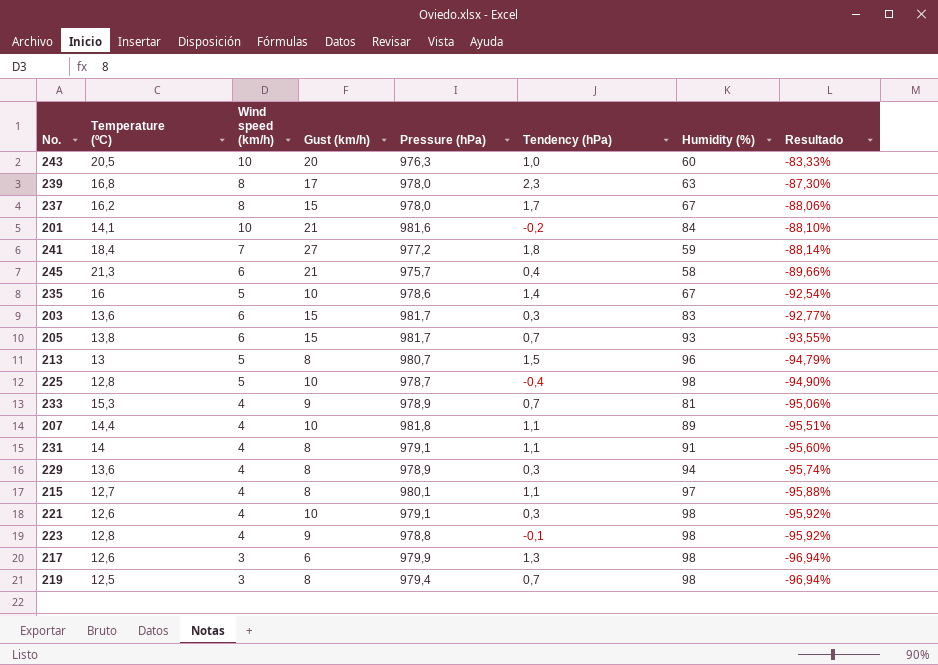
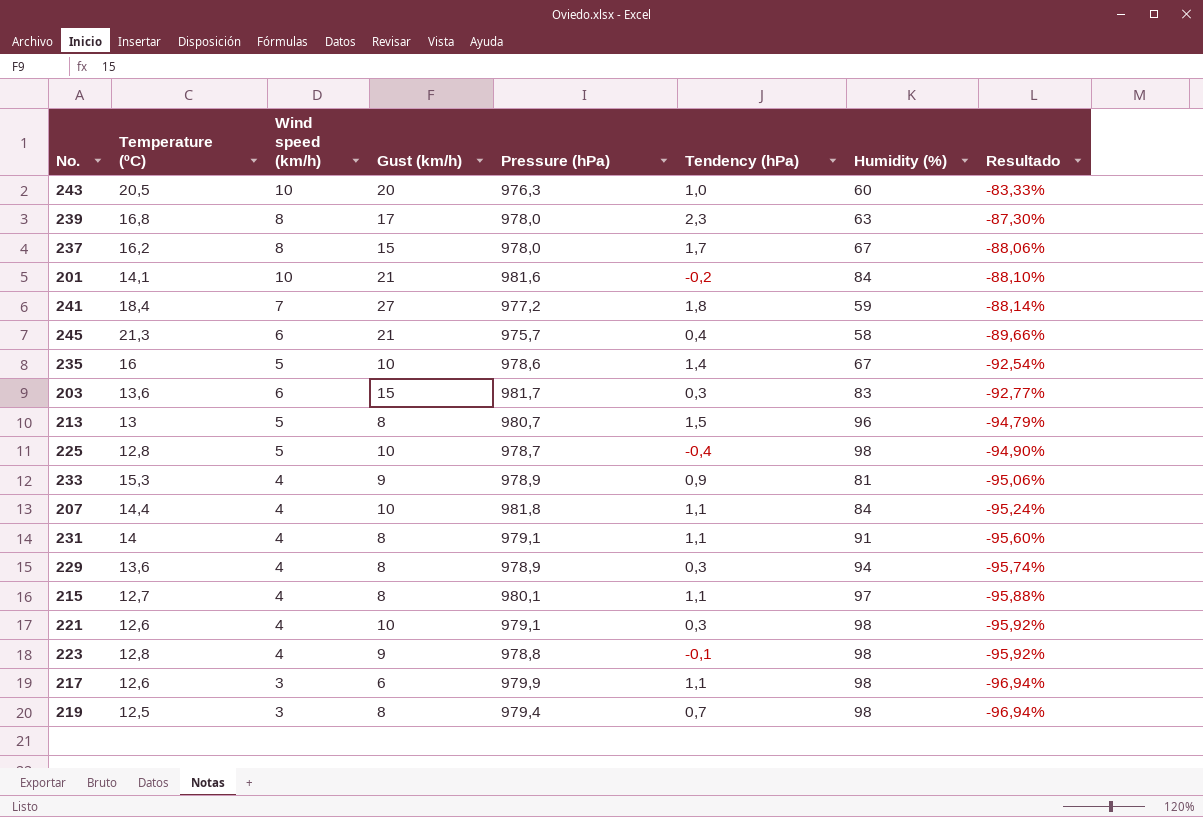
row 205: 13,8 | 6 | 15 | 981,7 | 0,7 | 93 | -93,55% -> none
233 | Tendency (hPa): 0,7 -> 0,9
207 | Humidity (%): 89 -> 84
207 | Resultado: -95,51% -> -95,24%
217 | Tendency (hPa): 1,3 -> 1,1

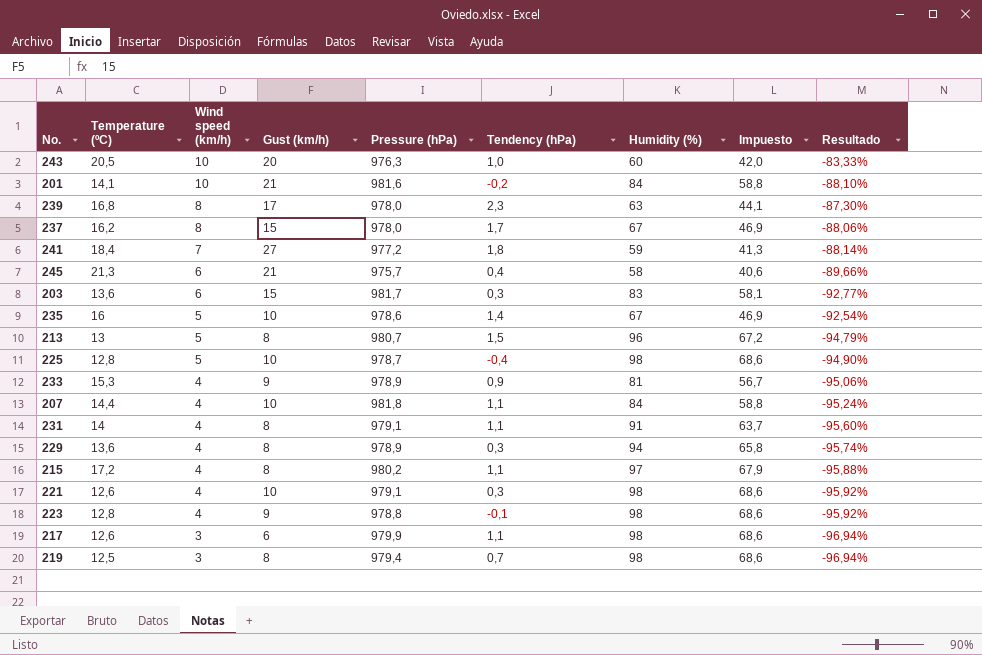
row order: Resultado descending -> Wind speed (km/h) descending
column Impuesto | formula: none -> [Humidity (%)] * 0,7
215 | Temperature (ºC): 12,7 -> 17,2
215 | Pressure (hPa): 980,1 -> 980,2

